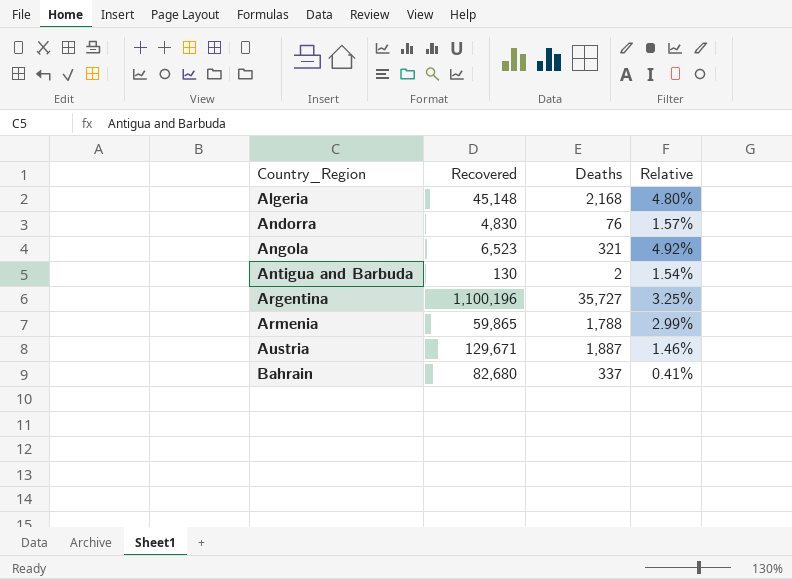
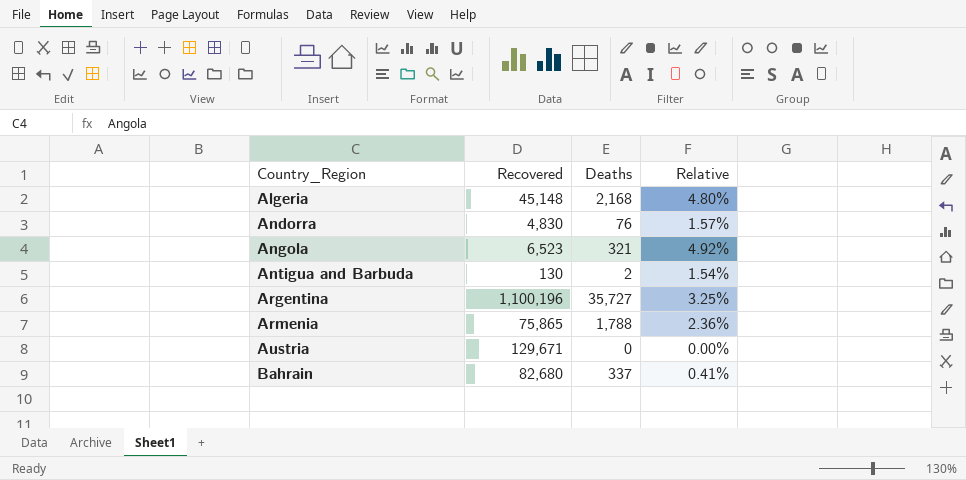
Armenia | Recovered: 59,865 -> 75,865
Armenia | Relative: 2.99% -> 2.36%
Austria | Deaths: 1,887 -> 0
Austria | Relative: 1.46% -> 0.00%

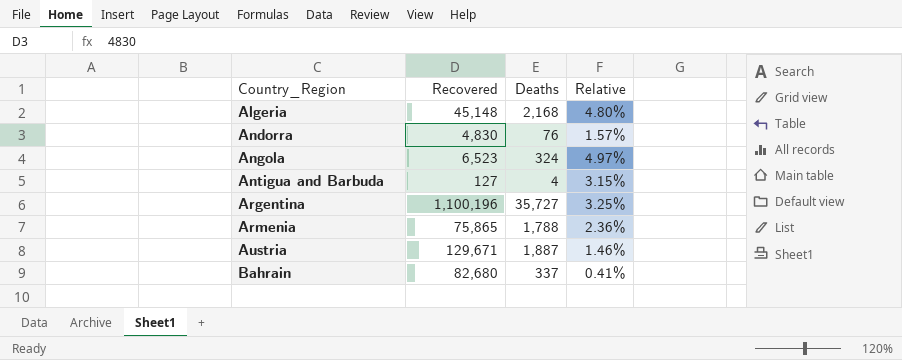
Angola | Deaths: 321 -> 324
Angola | Relative: 4.92% -> 4.97%
Antigua and Barbuda | Recovered: 130 -> 127
Antigua and Barbuda | Deaths: 2 -> 4
Antigua and Barbuda | Relative: 1.54% -> 3.15%
Austria | Deaths: 0 -> 1,887
Austria | Relative: 0.00% -> 1.46%

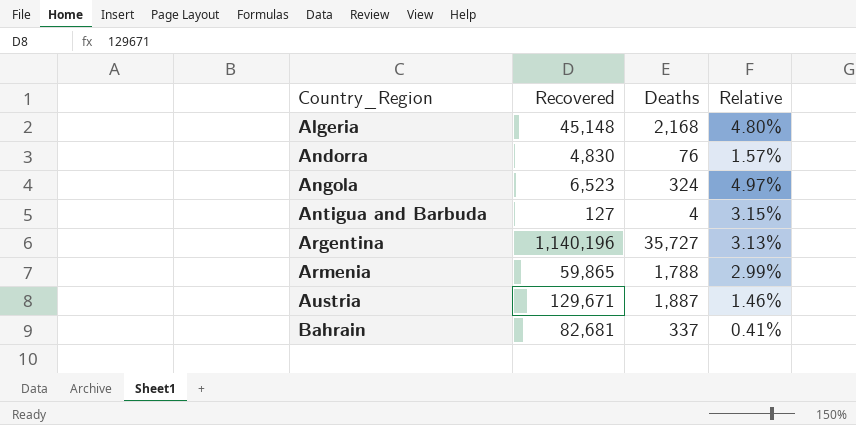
Argentina | Recovered: 1,100,196 -> 1,140,196
Argentina | Relative: 3.25% -> 3.13%
Armenia | Recovered: 75,865 -> 59,865
Armenia | Relative: 2.36% -> 2.99%
Bahrain | Recovered: 82,680 -> 82,681

